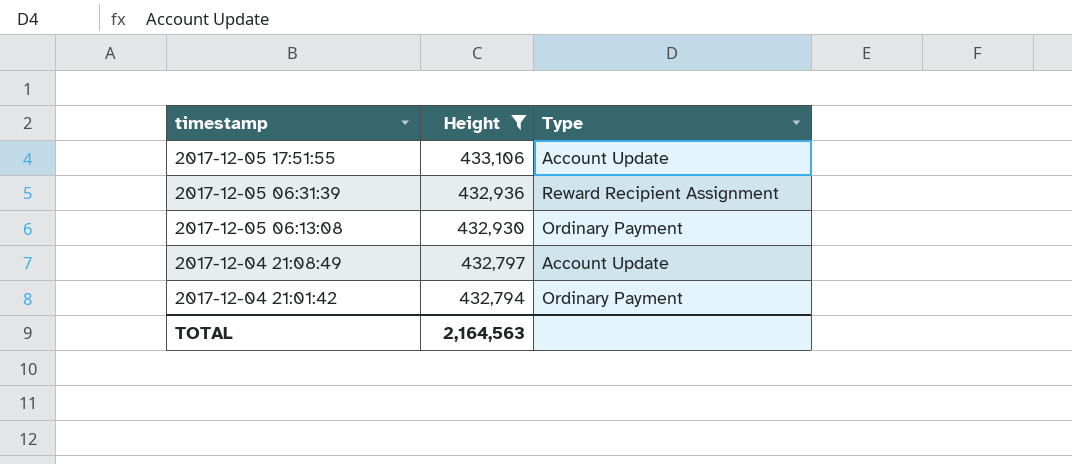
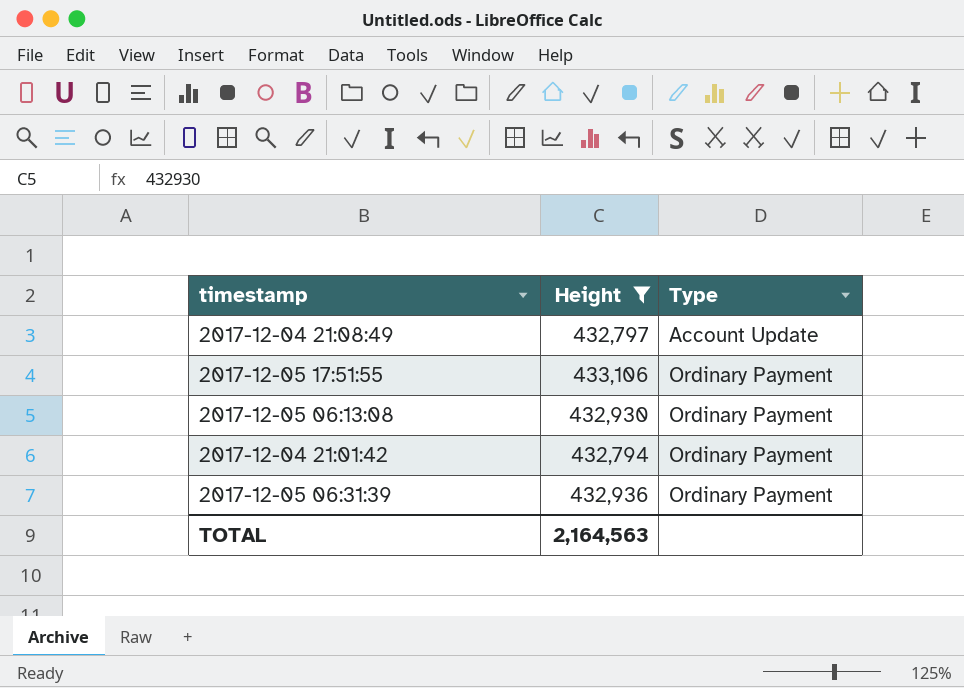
row order: timestamp descending -> Type ascending
2017-12-05 17:51:55 | Type: Account Update -> Ordinary Payment
2017-12-05 06:31:39 | Type: Reward Recipient Assignment -> Ordinary Payment

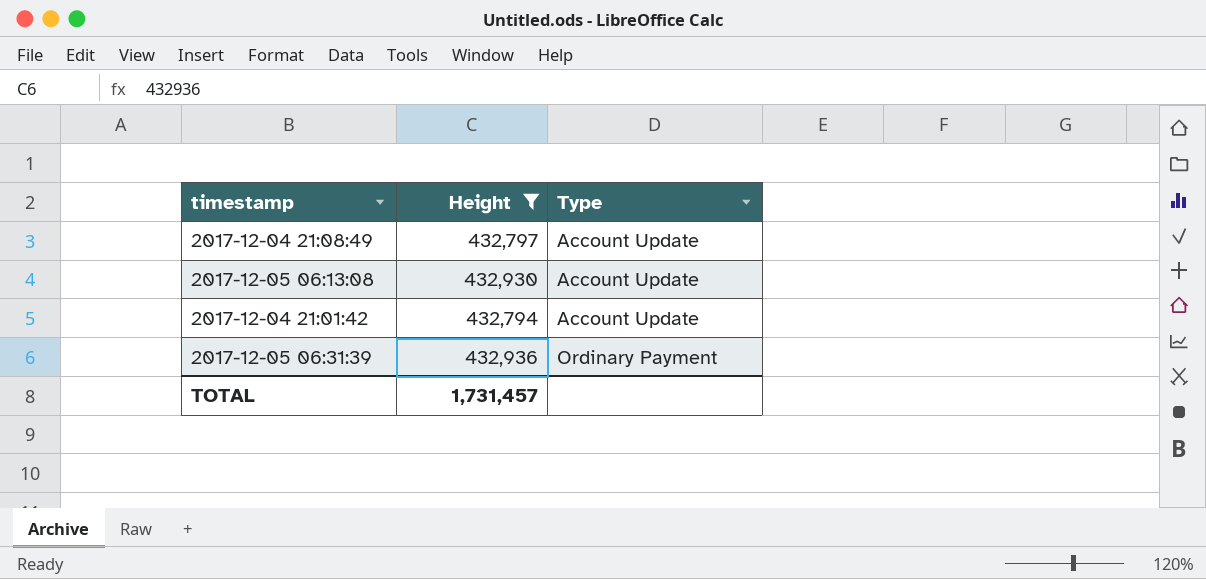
row 2017-12-05 17:51:55: 433,106 | Ordinary Payment -> none
2017-12-05 06:13:08 | Type: Ordinary Payment -> Account Update
2017-12-04 21:01:42 | Type: Ordinary Payment -> Account Update
TOTAL | Height: 2,164,563 -> 1,731,457

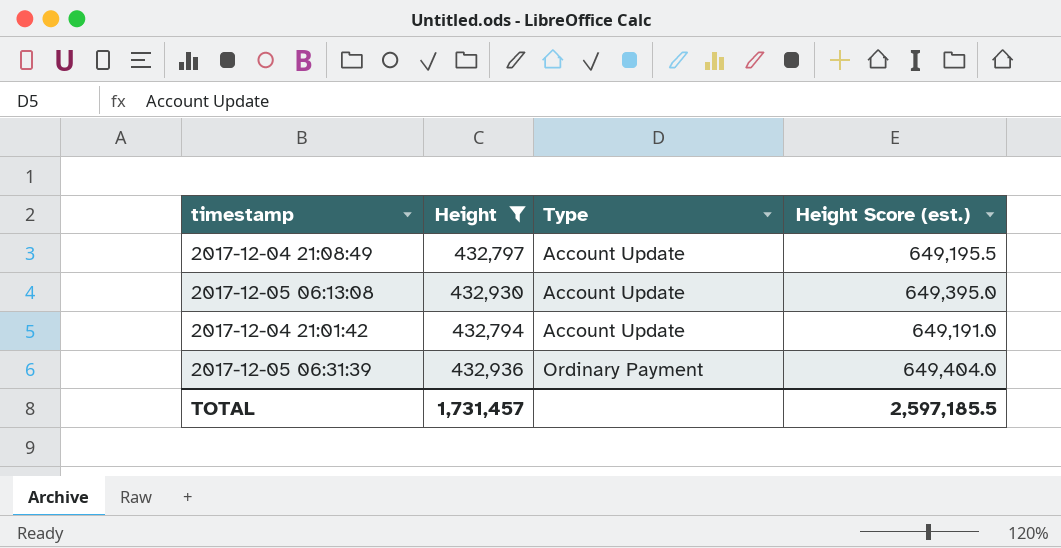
column Height Score (est.) | formula: none -> [Height] * 1.5

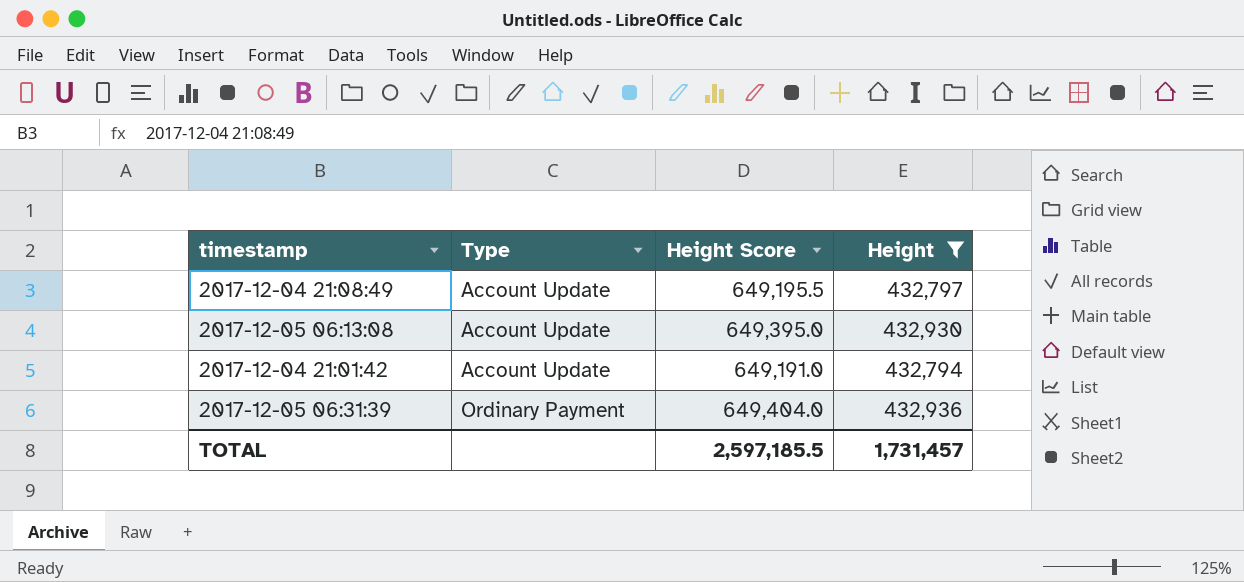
column name: Height Score (est.) -> Height Score
column Height | position: 2 -> 4

